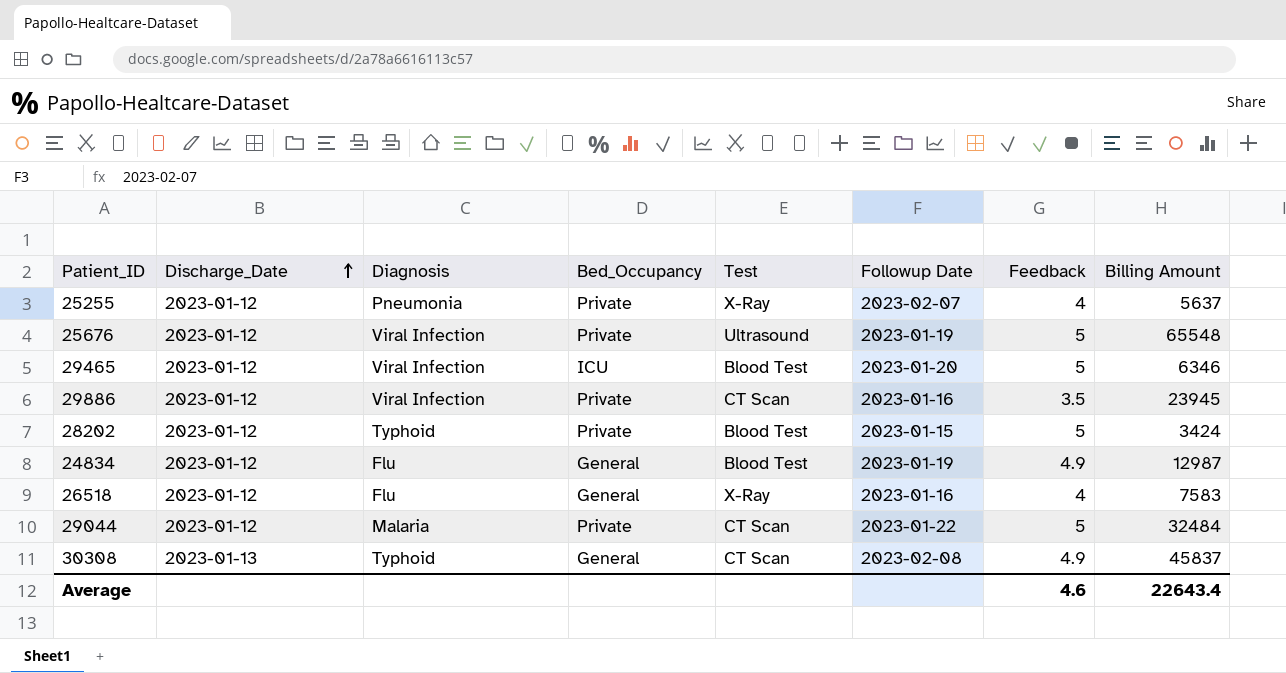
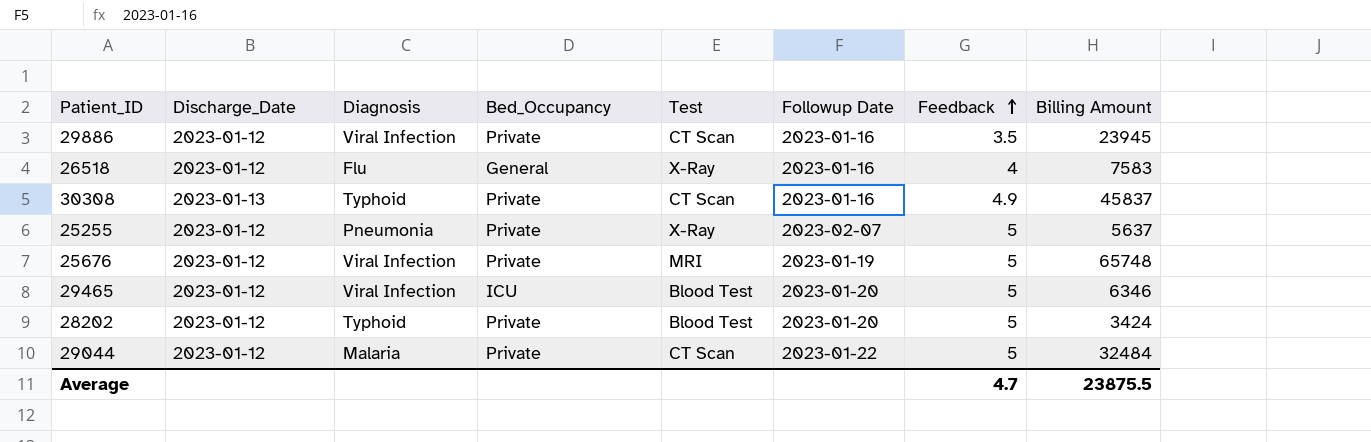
row order: Discharge_Date ascending -> Feedback ascending
row 24834: 2023-01-12 | Flu | General | Blood Test | 2023-01-19 | 4.9 | 12987 -> none
30308 | Bed_Occupancy: General -> Private
30308 | Followup Date: 2023-02-08 -> 2023-01-16
25255 | Feedback: 4 -> 5
25676 | Test: Ultrasound -> MRI
25676 | Billing Amount: 65548 -> 65748
28202 | Followup Date: 2023-01-15 -> 2023-01-20
Average | Feedback: 4.6 -> 4.7
Average | Billing Amount: 22643.4 -> 23875.5

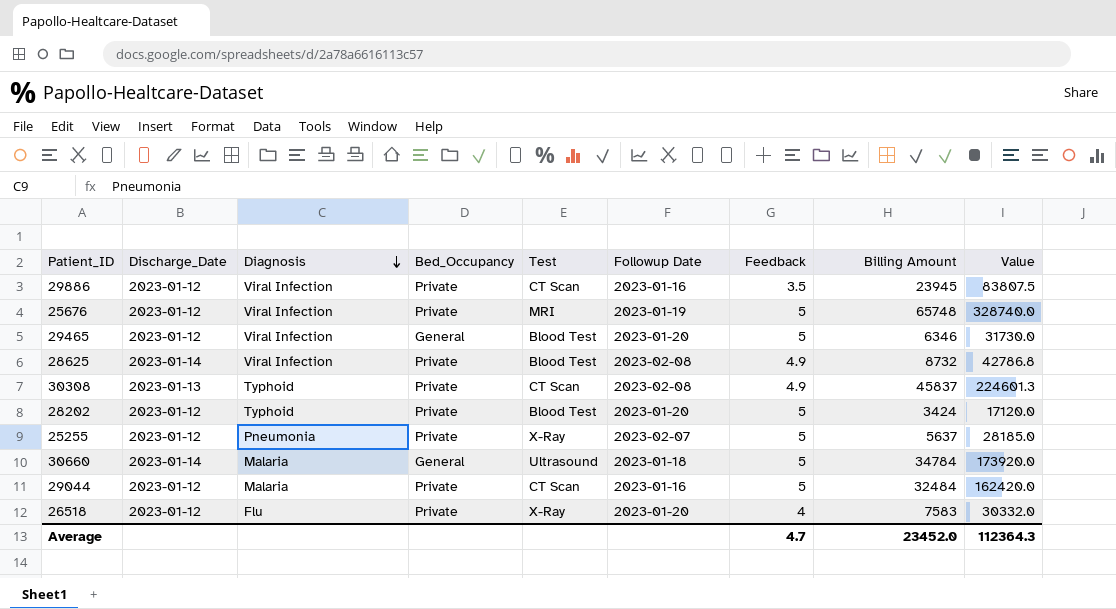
row order: Feedback ascending -> Diagnosis descending
column Value | formula: none -> [Feedback] * [Billing Amount]
29465 | Bed_Occupancy: ICU -> General
row 28625: none -> 2023-01-14 | Viral Infection | Private | Blood Test | 2023-02-08 | 4.9 | 8732 | 42786.8
30308 | Followup Date: 2023-01-16 -> 2023-02-08
row 30660: none -> 2023-01-14 | Malaria | General | Ultrasound | 2023-01-18 | 5 | 34784 | 173920.0
29044 | Followup Date: 2023-01-22 -> 2023-01-16
26518 | Bed_Occupancy: General -> Private
26518 | Followup Date: 2023-01-16 -> 2023-01-20
Average | Billing Amount: 23875.5 -> 23452.0

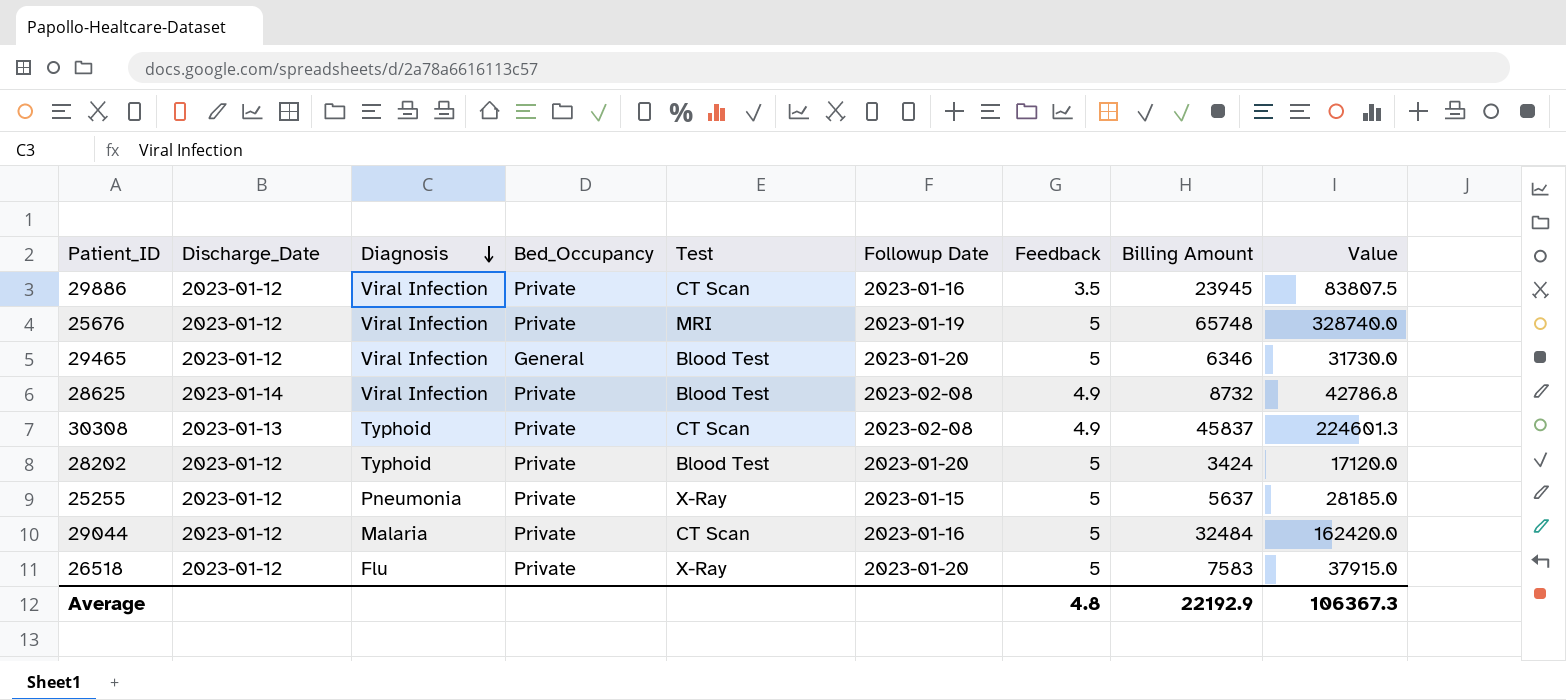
row 30660: 2023-01-14 | Malaria | General | Ultrasound | 2023-01-18 | 5 | 34784 | 173920.0 -> none
25255 | Followup Date: 2023-02-07 -> 2023-01-15
26518 | Feedback: 4 -> 5
26518 | Value: 30332.0 -> 37915.0
Average | Feedback: 4.7 -> 4.8
Average | Billing Amount: 23452.0 -> 22192.9
Average | Value: 112364.3 -> 106367.3

